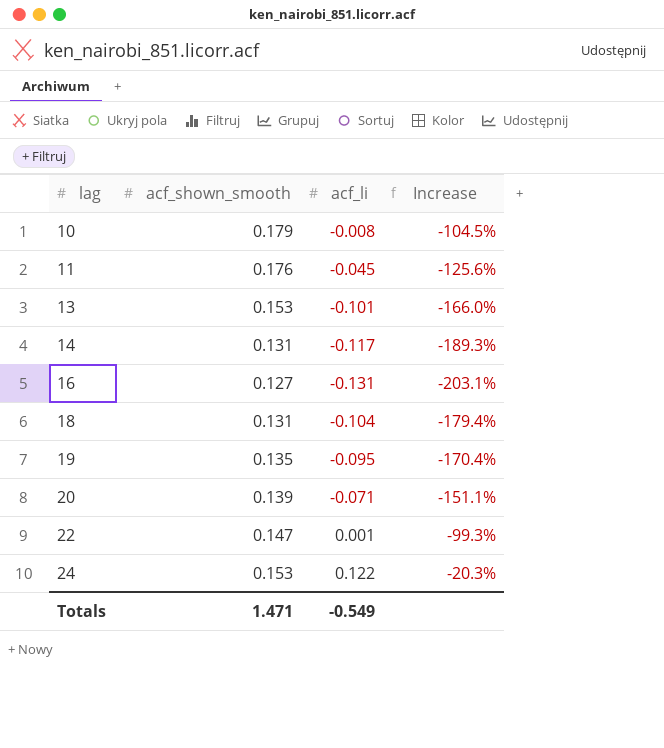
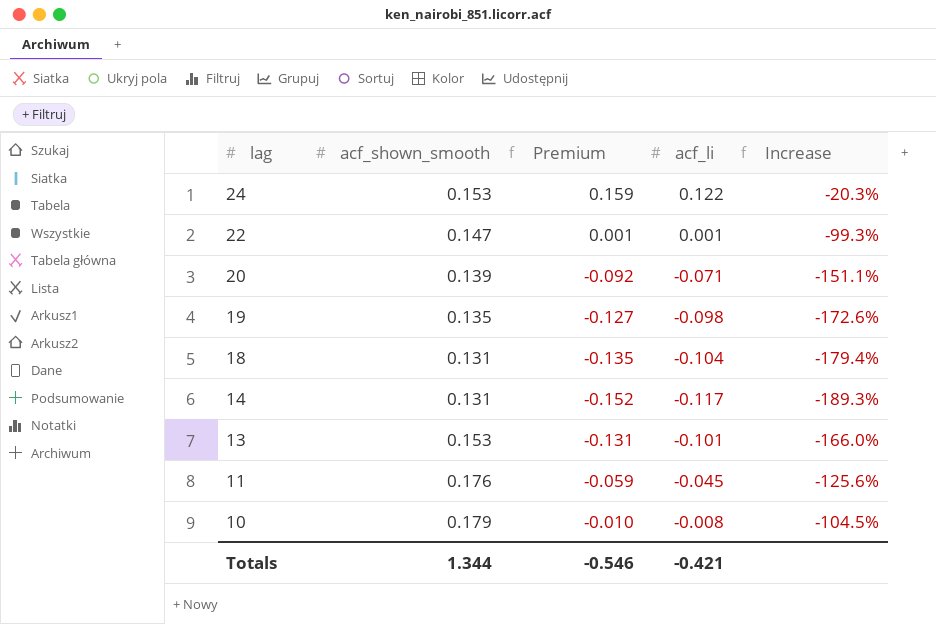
row order: lag ascending -> lag descending
column Premium | formula: none -> [acf_li] * 1.3
row 16: 0.127 | -0.131 | -203.1% -> none
19 | acf_li: -0.095 -> -0.098
19 | Increase: -170.4% -> -172.6%
Totals | acf_shown_smooth: 1.471 -> 1.344
Totals | acf_li: -0.549 -> -0.421

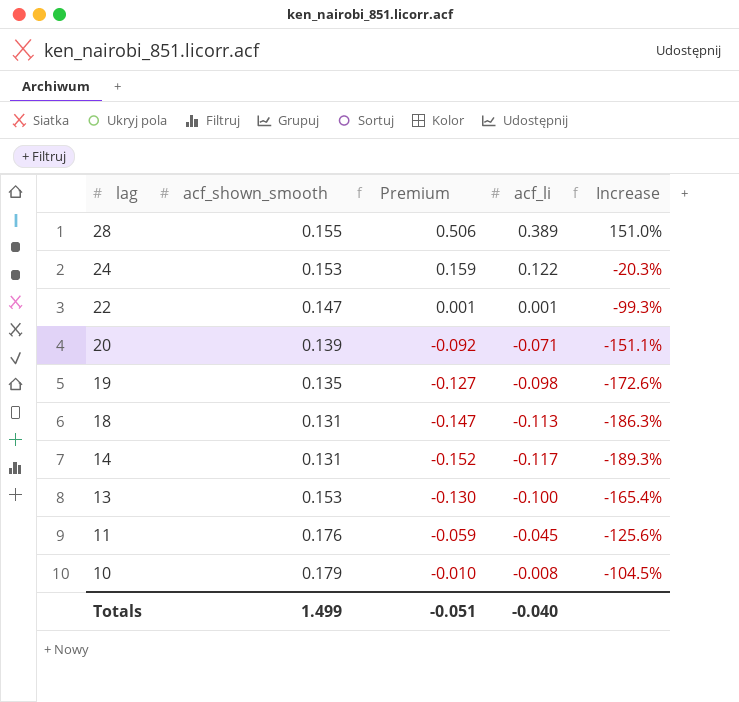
row 28: none -> 0.155 | 0.506 | 0.389 | 151.0%
18 | Premium: -0.135 -> -0.147
18 | acf_li: -0.104 -> -0.113
18 | Increase: -179.4% -> -186.3%
13 | Premium: -0.131 -> -0.130
13 | acf_li: -0.101 -> -0.100
13 | Increase: -166.0% -> -165.4%
Totals | acf_shown_smooth: 1.344 -> 1.499
Totals | Premium: -0.546 -> -0.051
Totals | acf_li: -0.421 -> -0.040

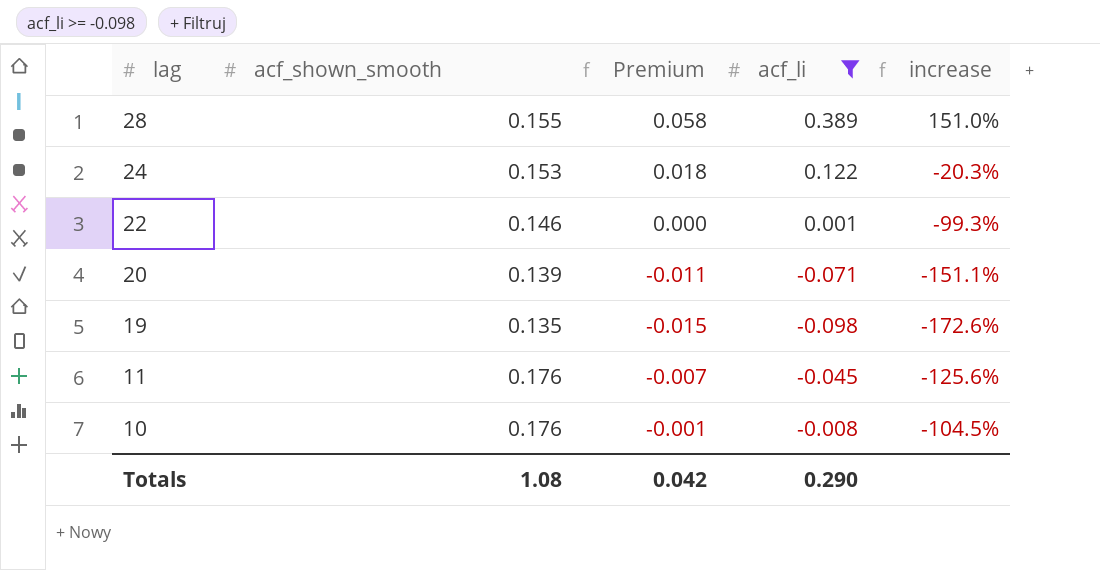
filter: none -> acf_li >= -0.098
column Premium | formula: [acf_li] * 1.3 -> [acf_li] * 0.15
column name: Increase -> increase
22 | acf_shown_smooth: 0.147 -> 0.146
10 | acf_shown_smooth: 0.179 -> 0.176
Totals | acf_shown_smooth: 1.499 -> 1.08
Totals | Premium: -0.051 -> 0.042
Totals | acf_li: -0.040 -> 0.290

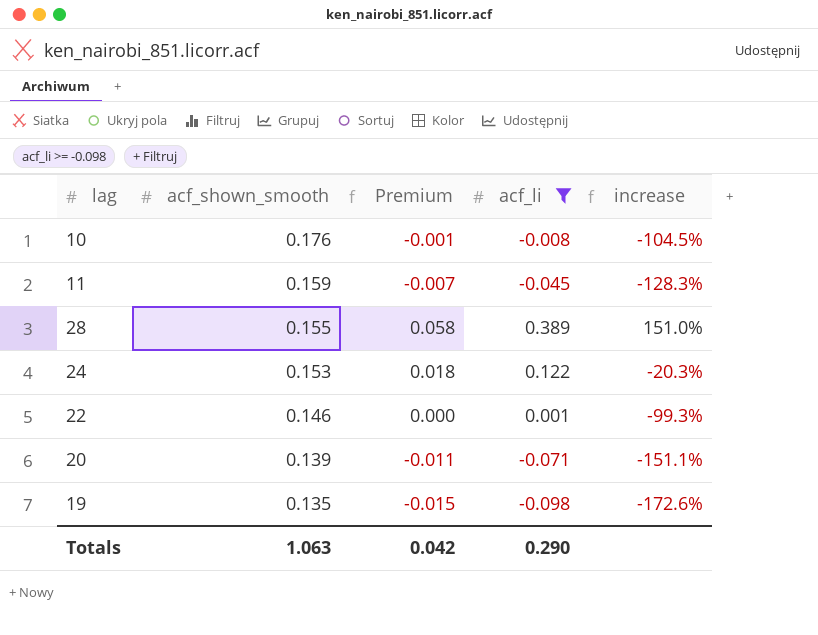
row order: lag descending -> acf_shown_smooth descending
11 | acf_shown_smooth: 0.176 -> 0.159
11 | increase: -125.6% -> -128.3%
Totals | acf_shown_smooth: 1.08 -> 1.063

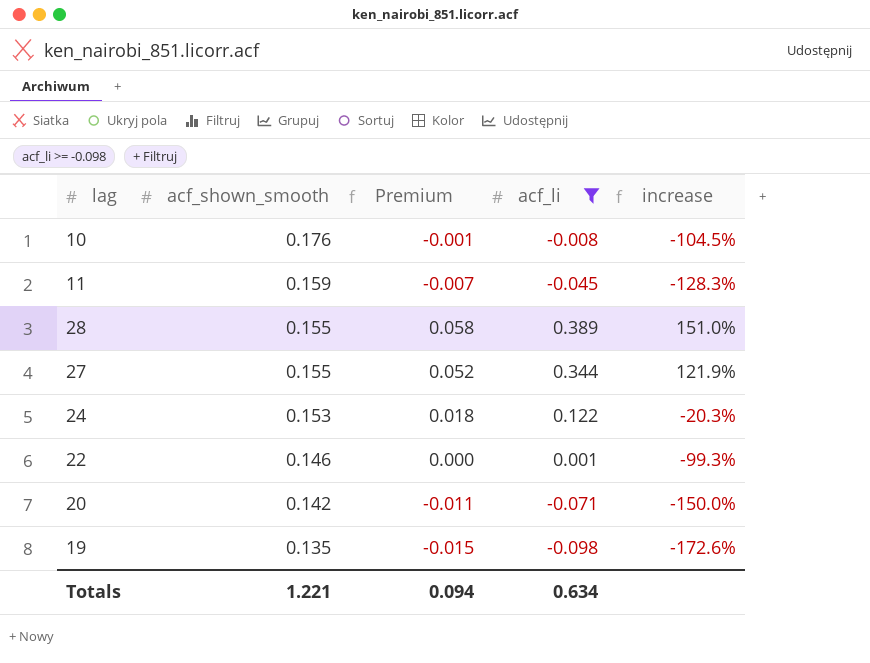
row 27: none -> 0.155 | 0.052 | 0.344 | 121.9%
20 | acf_shown_smooth: 0.139 -> 0.142
20 | increase: -151.1% -> -150.0%
Totals | acf_shown_smooth: 1.063 -> 1.221
Totals | Premium: 0.042 -> 0.094
Totals | acf_li: 0.290 -> 0.634

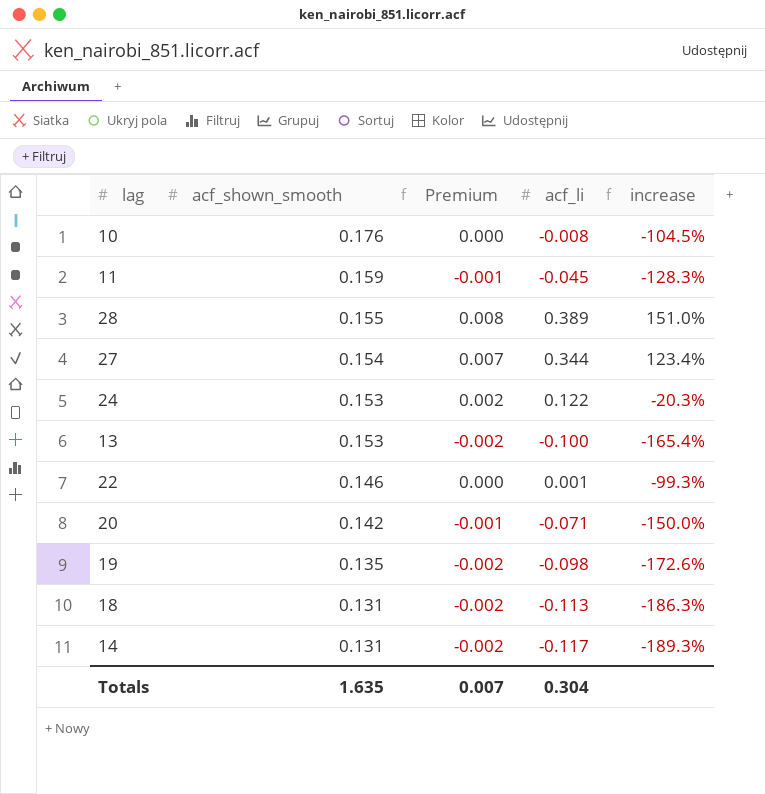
filter: acf_li >= -0.098 -> none
column Premium | formula: [acf_li] * 0.15 -> [acf_li] * 0.02
27 | acf_shown_smooth: 0.155 -> 0.154
27 | increase: 121.9% -> 123.4%
Totals | acf_shown_smooth: 1.221 -> 1.635
Totals | Premium: 0.094 -> 0.007
Totals | acf_li: 0.634 -> 0.304

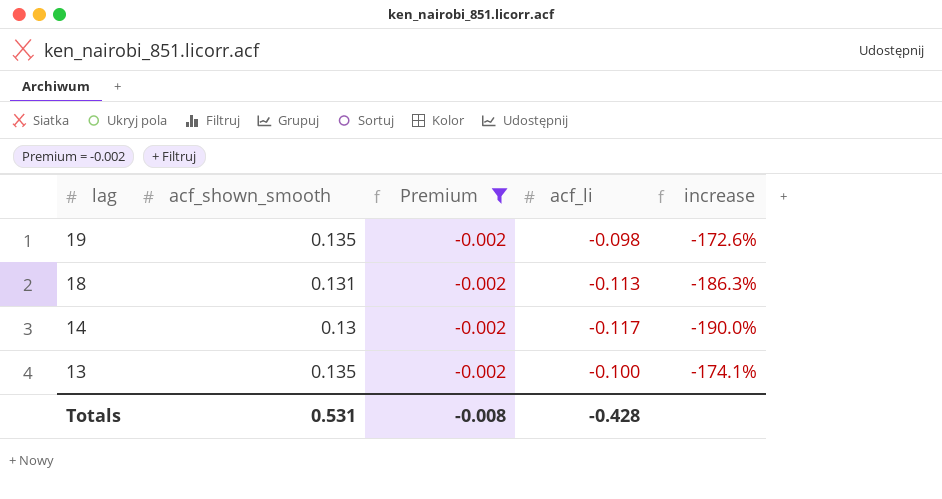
filter: none -> Premium = -0.002
row order: acf_shown_smooth descending -> lag descending
14 | acf_shown_smooth: 0.131 -> 0.13
14 | increase: -189.3% -> -190.0%
13 | acf_shown_smooth: 0.153 -> 0.135
13 | increase: -165.4% -> -174.1%
Totals | acf_shown_smooth: 1.635 -> 0.531
Totals | Premium: 0.007 -> -0.008
Totals | acf_li: 0.304 -> -0.428

